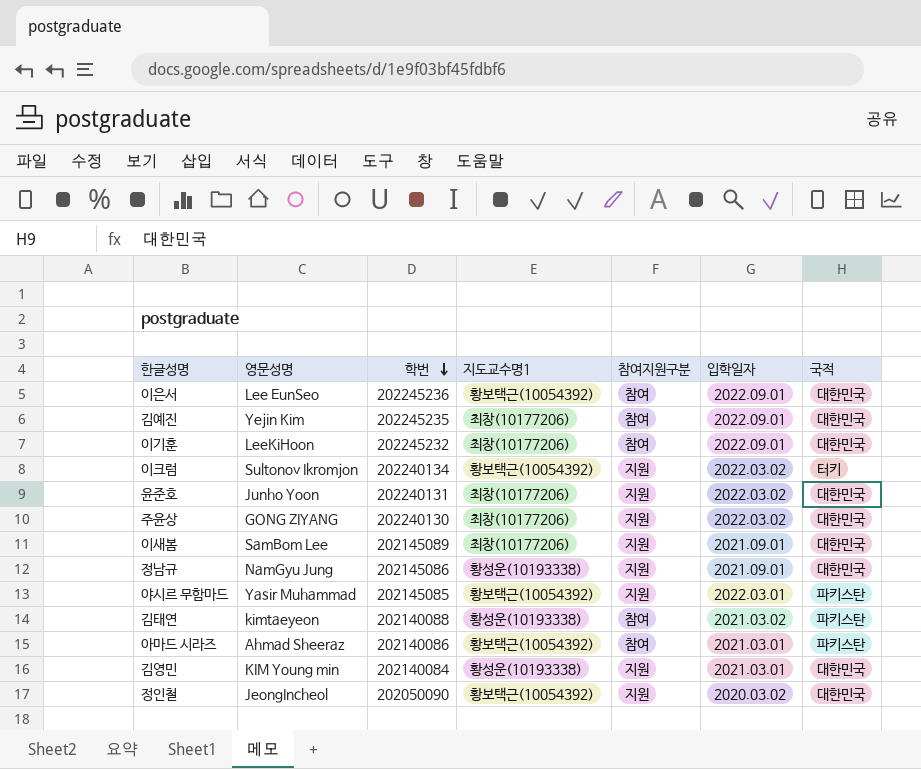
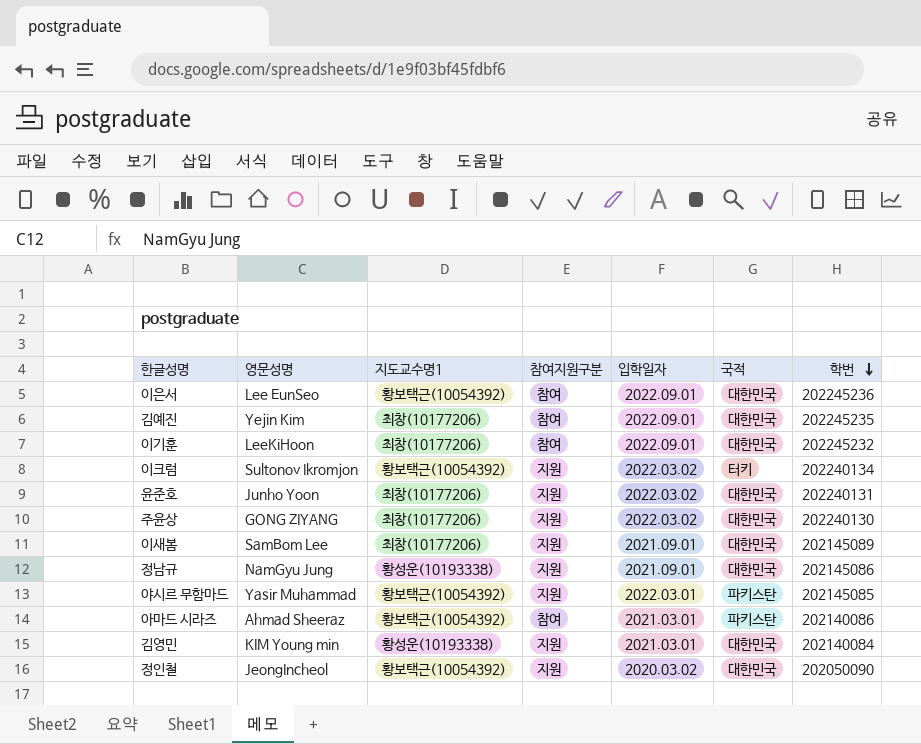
column 학번 | position: 3 -> 7
row 김태연: kimtaeyeon | 202140088 | 황성운(10193338) | 참여 | 2021.03.02 | 파키스탄 -> none

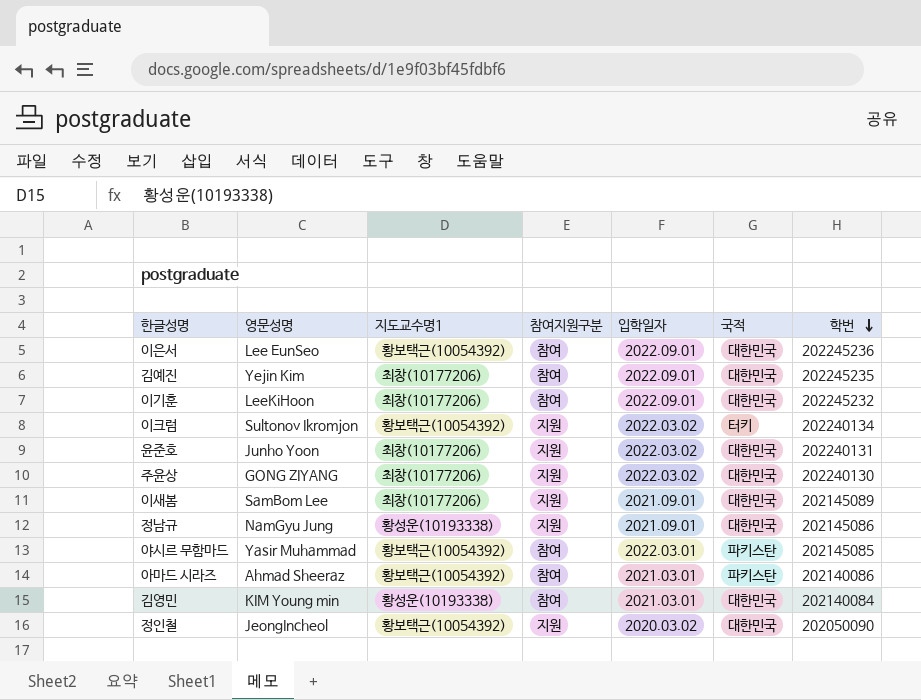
야시르 무함마드 | 참여지원구분: 지원 -> 참여
김영민 | 참여지원구분: 지원 -> 참여

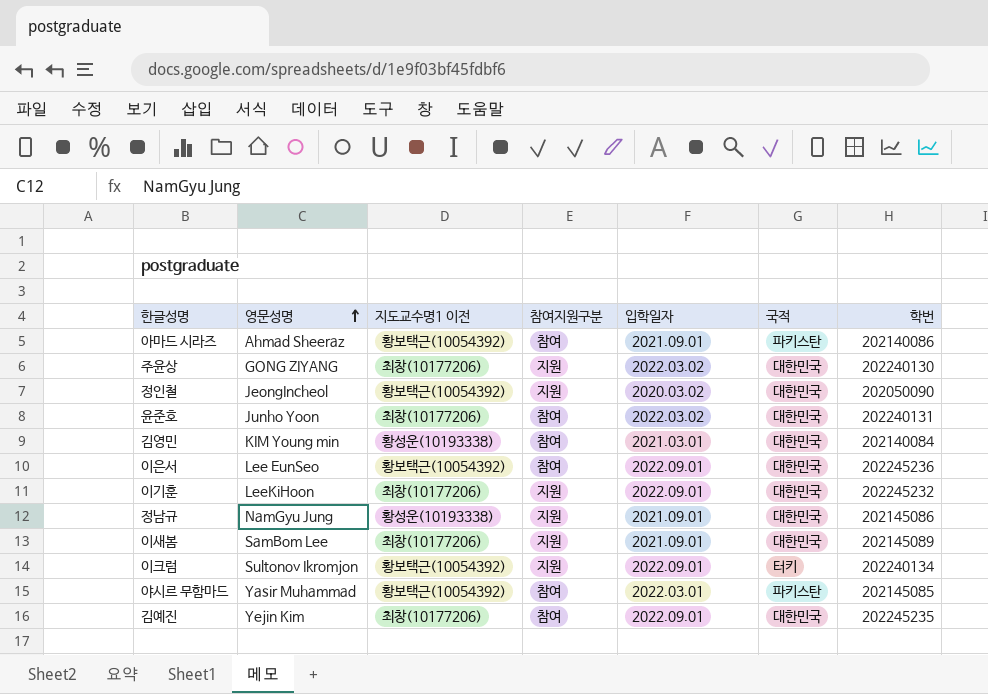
row order: 학번 descending -> 영문성명 ascending
column name: 지도교수명1 -> 지도교수명1 이전
아마드 시라즈 | 입학일자: 2021.03.01 -> 2021.09.01
윤준호 | 참여지원구분: 지원 -> 참여
이기훈 | 참여지원구분: 참여 -> 지원
이크럼 | 입학일자: 2022.03.02 -> 2022.09.01

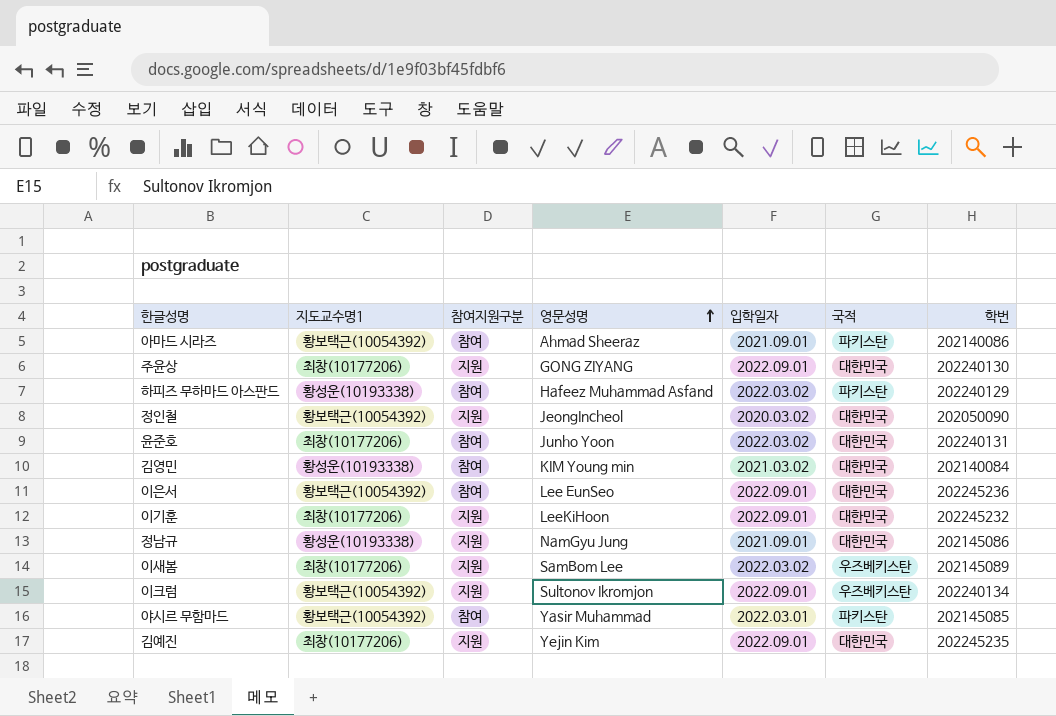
column name: 지도교수명1 이전 -> 지도교수명1
column 영문성명 | position: 2 -> 4
주윤상 | 입학일자: 2022.03.02 -> 2022.09.01
row 하피즈 무하마드 아스판드: none -> 황성운(10193338) | 참여 | Hafeez Muhammad Asfand | 2022.03.02 | 파키스탄 | 202240129
김영민 | 입학일자: 2021.03.01 -> 2021.03.02
이새봄 | 입학일자: 2021.09.01 -> 2022.03.02
이새봄 | 국적: 대한민국 -> 우즈베키스탄
이크럼 | 국적: 터키 -> 우즈베키스탄
김예진 | 참여지원구분: 참여 -> 지원

